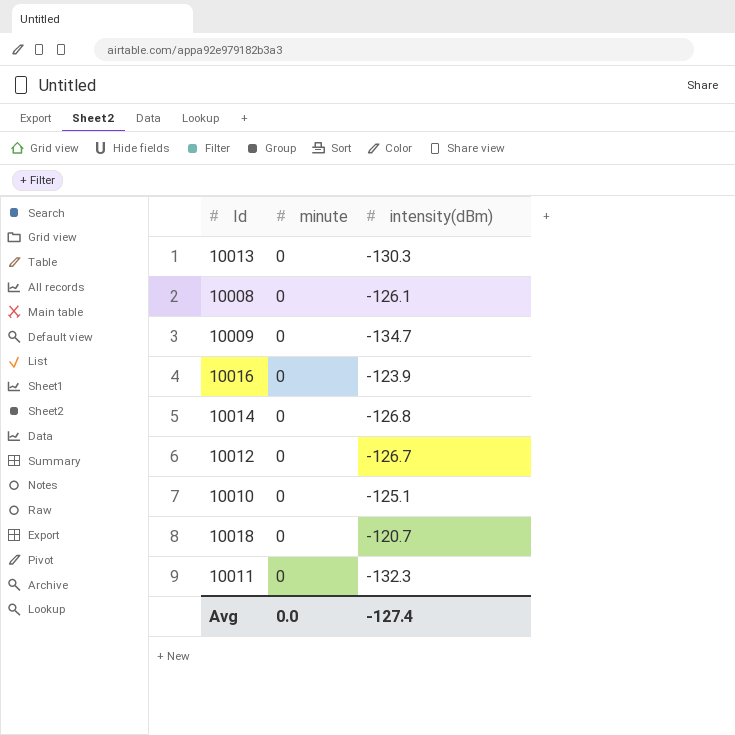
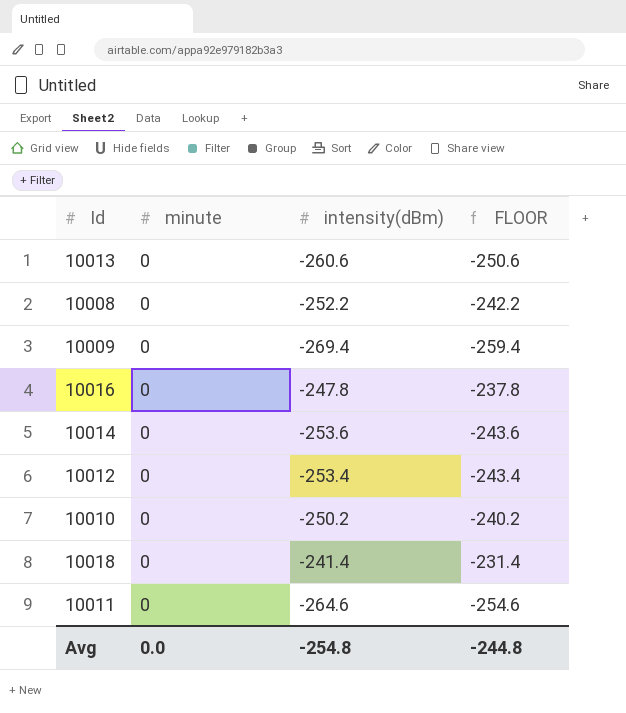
column FLOOR | formula: none -> [intensity(dBm)] + 10
10013 | intensity(dBm): -130.3 -> -260.6
10008 | intensity(dBm): -126.1 -> -252.2
10009 | intensity(dBm): -134.7 -> -269.4
10016 | intensity(dBm): -123.9 -> -247.8
10014 | intensity(dBm): -126.8 -> -253.6
10012 | intensity(dBm): -126.7 -> -253.4
10010 | intensity(dBm): -125.1 -> -250.2
10018 | intensity(dBm): -120.7 -> -241.4
10011 | intensity(dBm): -132.3 -> -264.6
Avg | intensity(dBm): -127.4 -> -254.8

